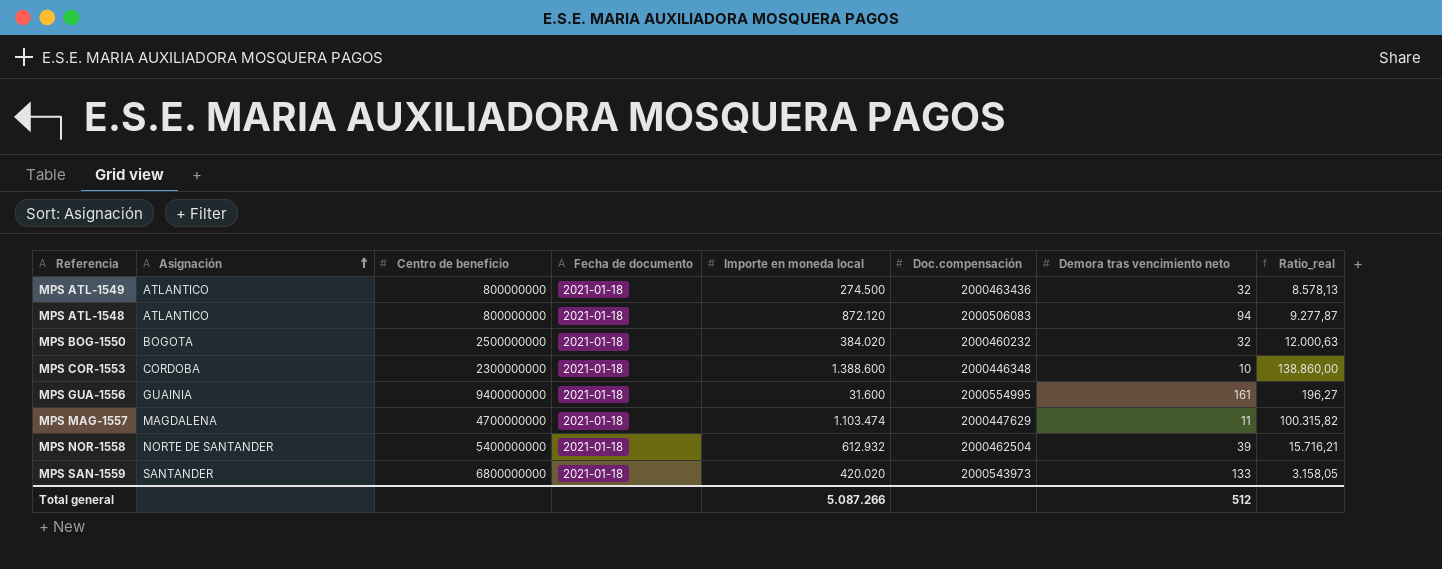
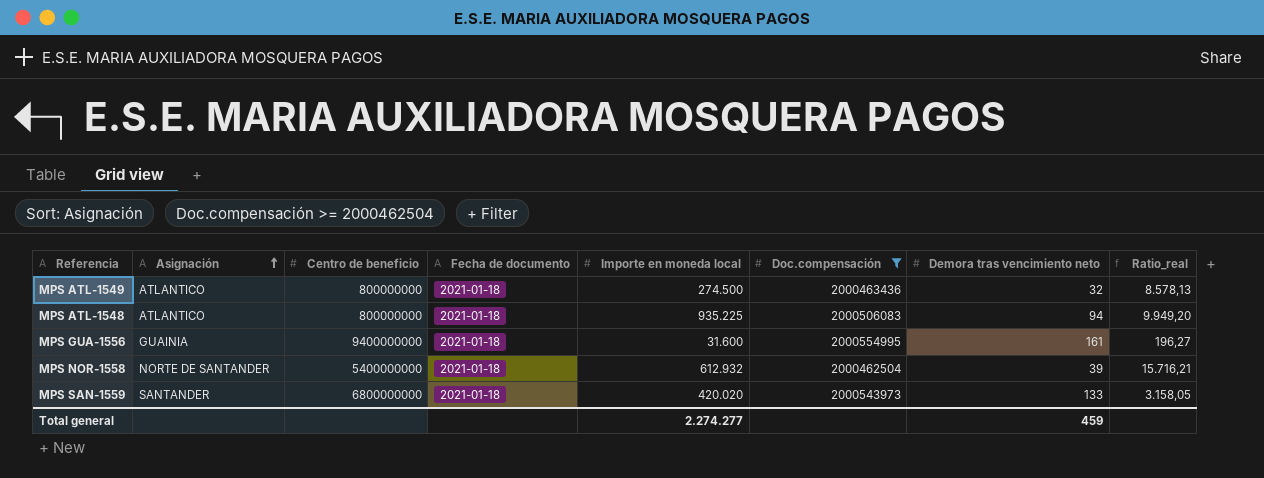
filter: none -> Doc.compensación >= 2000462504
MPS ATL-1548 | Importe en moneda local: 872.120 -> 935.225
MPS ATL-1548 | Ratio_real: 9.277,87 -> 9.949,20
Total general | Importe en moneda local: 5.087.266 -> 2.274.277
Total general | Demora tras vencimiento neto: 512 -> 459

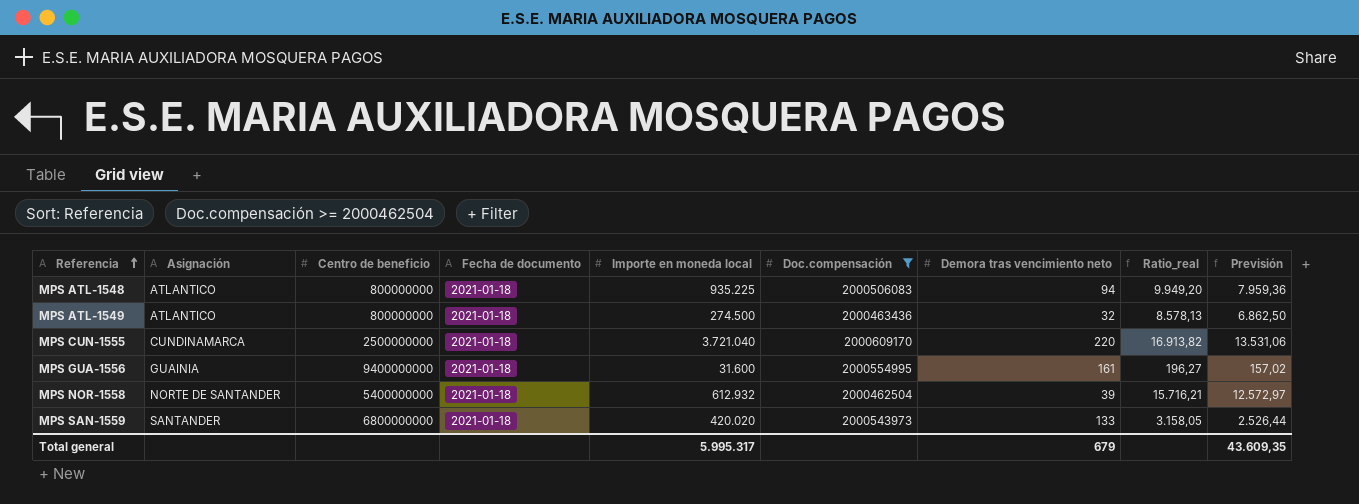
row order: Asignación ascending -> Referencia ascending
column Previsión | formula: none -> [Ratio_real] * 0,8
row MPS CUN-1555: none -> CUNDINAMARCA | 2500000000 | 2021-01-18 | 3.721.040 | 2000609170 | 220 | 16.913,82 | 13.531,06
Total general | Importe en moneda local: 2.274.277 -> 5.995.317
Total general | Demora tras vencimiento neto: 459 -> 679

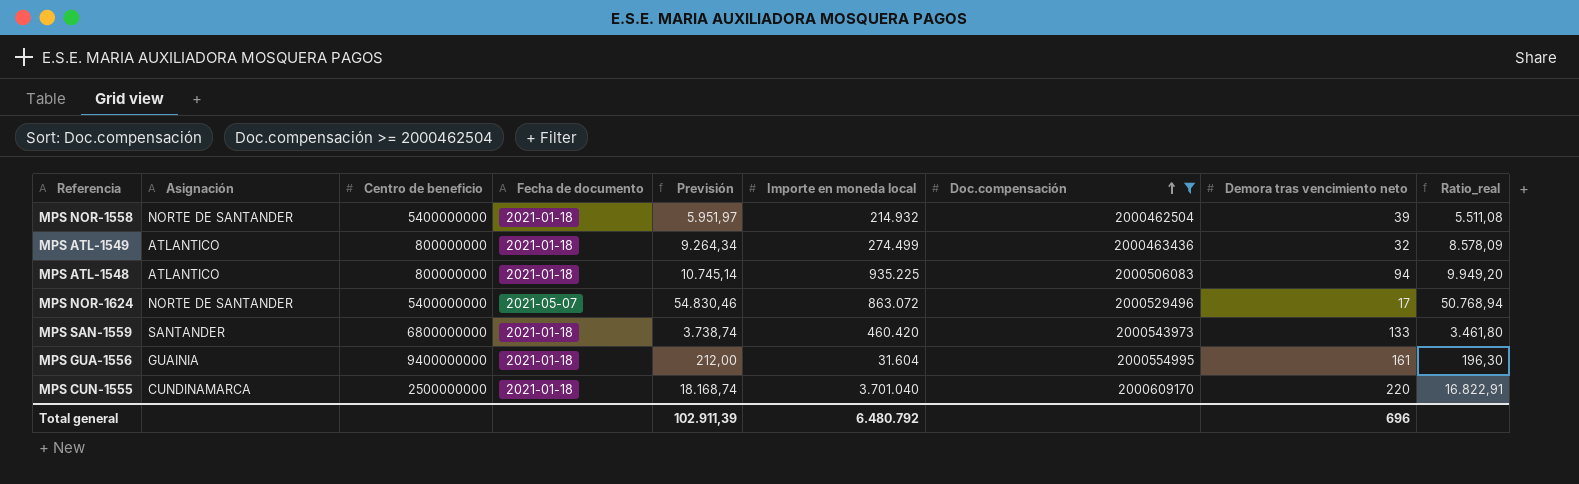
row order: Referencia ascending -> Doc.compensación ascending
column Previsión | formula: [Ratio_real] * 0,8 -> [Ratio_real] * 1,08
column Previsión | position: 9 -> 5
MPS NOR-1558 | Importe en moneda local: 612.932 -> 214.932
MPS NOR-1558 | Ratio_real: 15.716,21 -> 5.511,08
MPS ATL-1549 | Importe en moneda local: 274.500 -> 274.499
MPS ATL-1549 | Ratio_real: 8.578,13 -> 8.578,09
row MPS NOR-1624: none -> NORTE DE SANTANDER | 5400000000 | 2021-05-07 | 54.830,46 | 863.072 | 2000529496 | 17 | 50.768,94
MPS SAN-1559 | Importe en moneda local: 420.020 -> 460.420
MPS SAN-1559 | Ratio_real: 3.158,05 -> 3.461,80
MPS GUA-1556 | Importe en moneda local: 31.600 -> 31.604
MPS GUA-1556 | Ratio_real: 196,27 -> 196,30
MPS CUN-1555 | Importe en moneda local: 3.721.040 -> 3.701.040
MPS CUN-1555 | Ratio_real: 16.913,82 -> 16.822,91
Total general | Previsión: 43.609,35 -> 102.911,39
Total general | Importe en moneda local: 5.995.317 -> 6.480.792
Total general | Demora tras vencimiento neto: 679 -> 696

